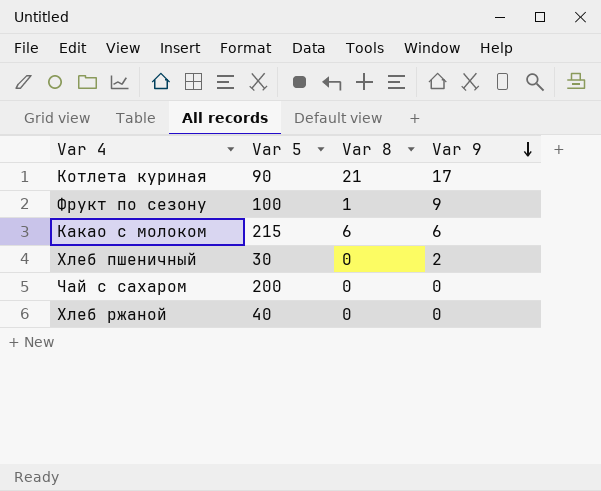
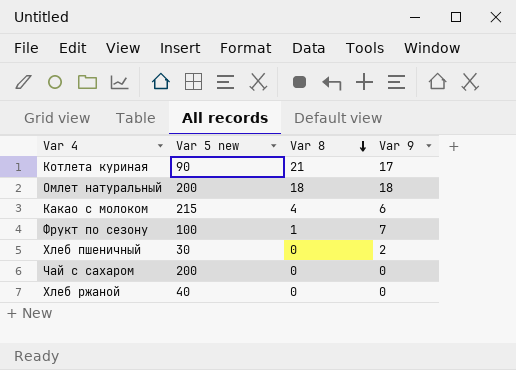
row order: Var 9 descending -> Var 8 descending
column name: Var 5 -> Var 5 new
row Омлет натуральный: none -> 200 | 18 | 18
Какао с молоком | Var 8: 6 -> 4
Фрукт по сезону | Var 9: 9 -> 7

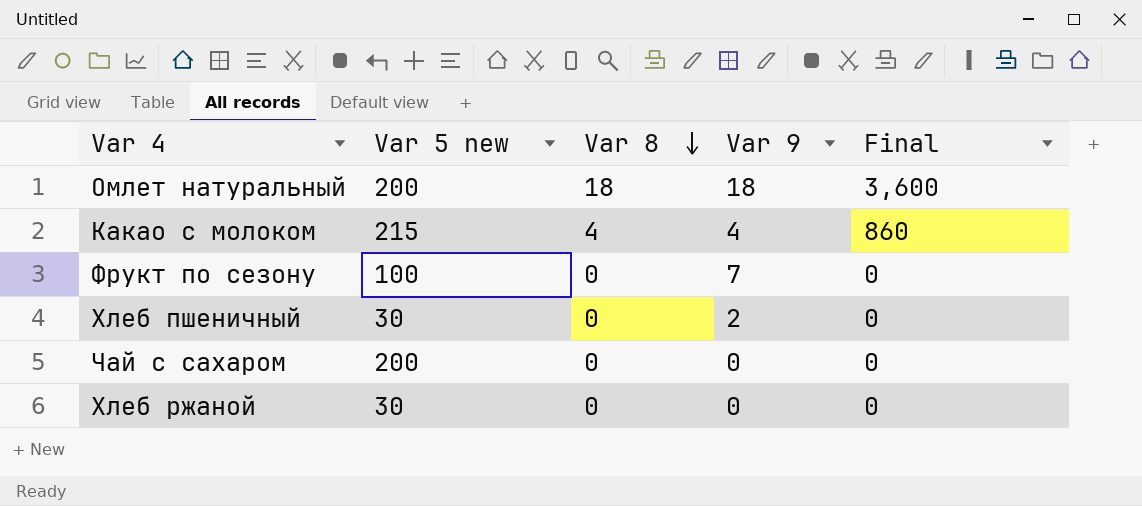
column Final | formula: none -> [Var 5 new] * [Var 8]
row Котлета куриная: 90 | 21 | 17 -> none
Какао с молоком | Var 9: 6 -> 4
Фрукт по сезону | Var 8: 1 -> 0
Хлеб ржаной | Var 5 new: 40 -> 30

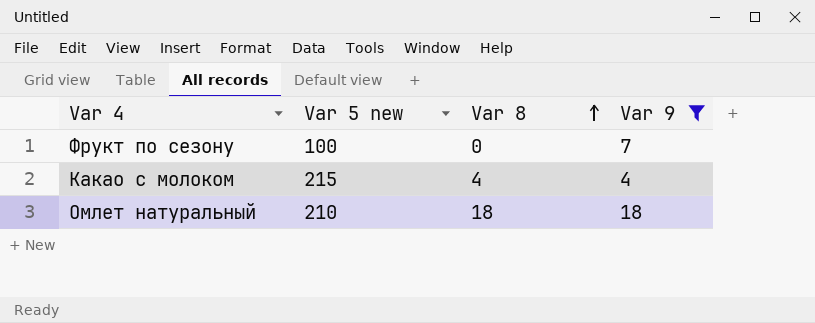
filter: none -> Var 9 >= 4
row order: Var 8 descending -> Var 8 ascending
column Final | formula: [Var 5 new] * [Var 8] -> none
Омлет натуральный | Var 5 new: 200 -> 210

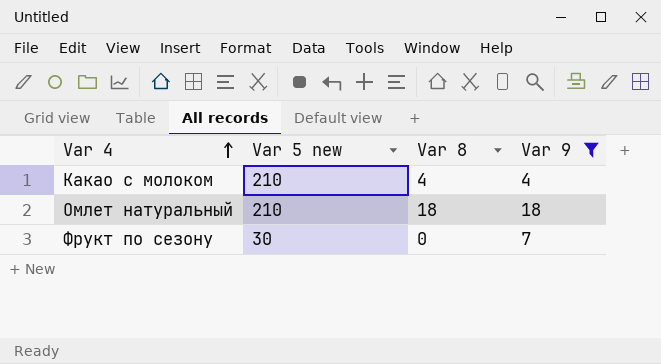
row order: Var 8 ascending -> Var 4 ascending
Какао с молоком | Var 5 new: 215 -> 210
Фрукт по сезону | Var 5 new: 100 -> 30

